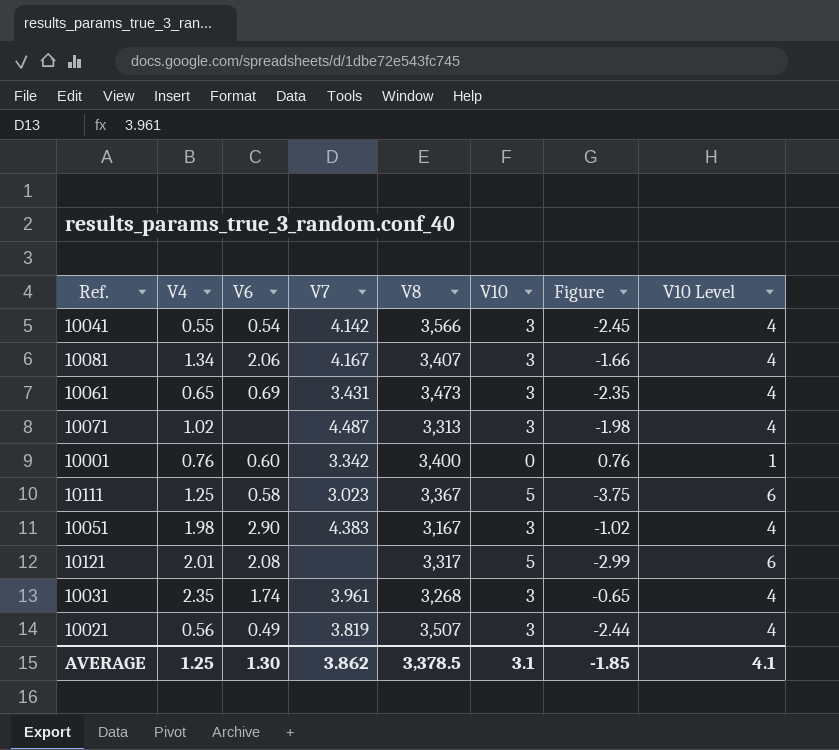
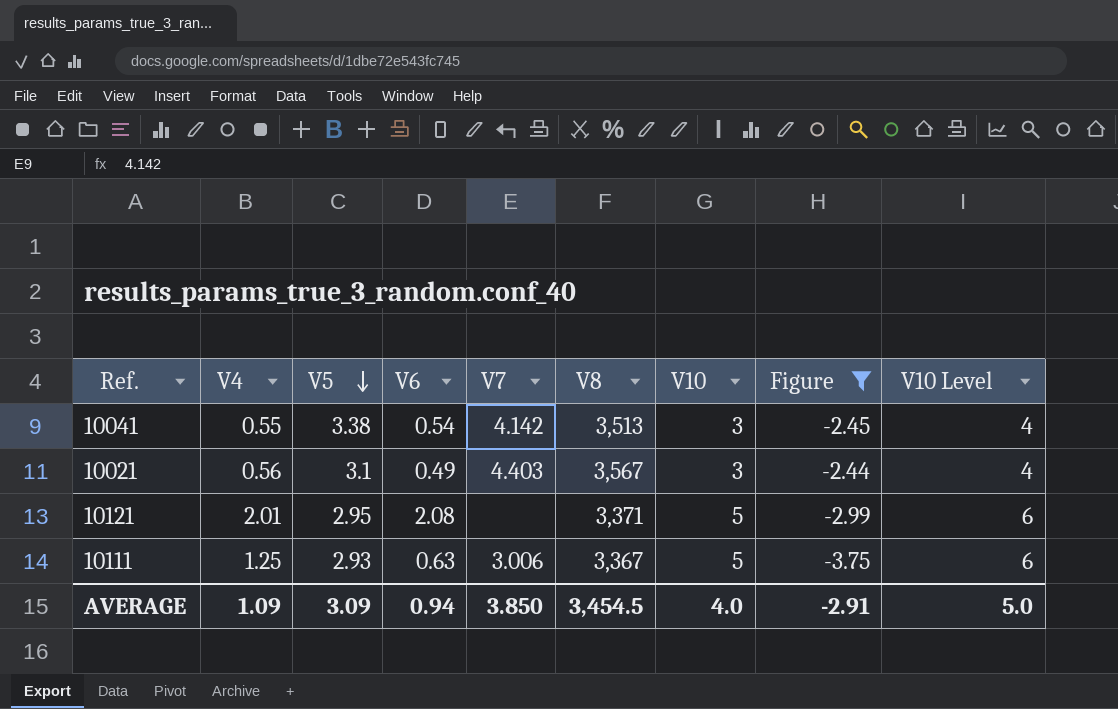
filter: none -> Figure <= -2.44
row order: none -> V5 descending
column V5 | position: none -> 3
10041 | V8: 3,566 -> 3,513
10021 | V7: 3.819 -> 4.403
10021 | V8: 3,507 -> 3,567
10121 | V8: 3,317 -> 3,371
10111 | V6: 0.58 -> 0.63
10111 | V7: 3.023 -> 3.006
AVERAGE | V4: 1.25 -> 1.09
AVERAGE | V6: 1.30 -> 0.94
AVERAGE | V7: 3.862 -> 3.850
AVERAGE | V8: 3,378.5 -> 3,454.5
AVERAGE | V10: 3.1 -> 4.0
AVERAGE | Figure: -1.85 -> -2.91
AVERAGE | V10 Level: 4.1 -> 5.0

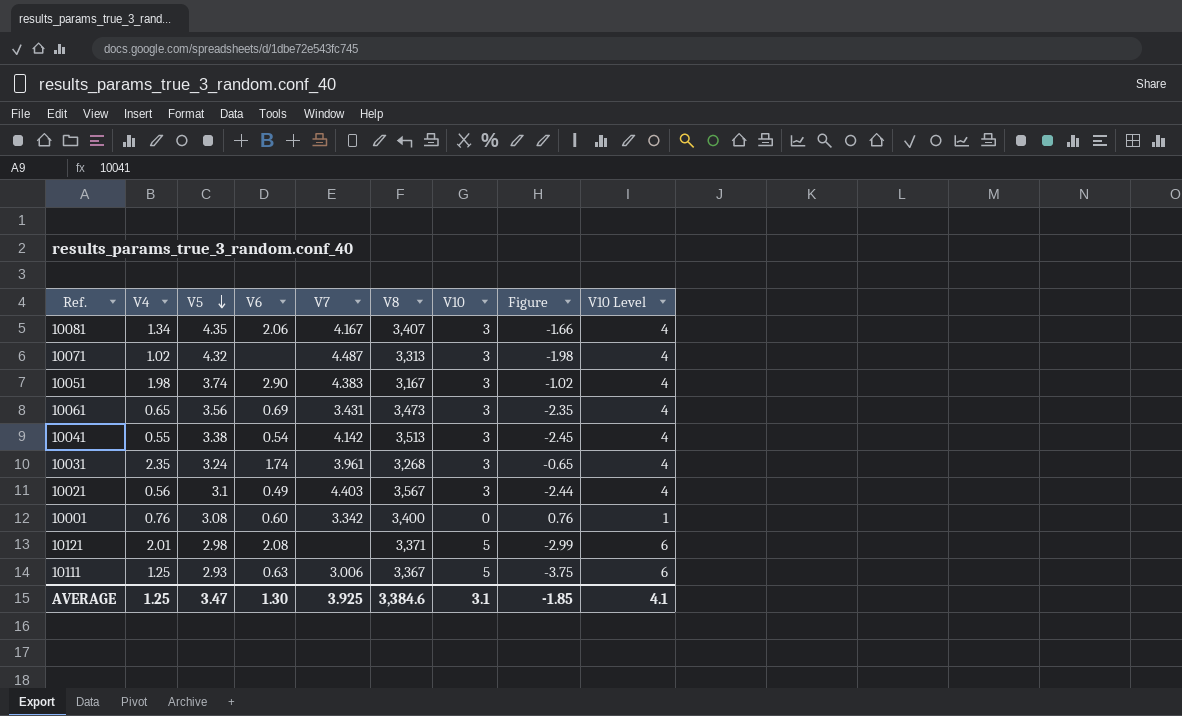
filter: Figure <= -2.44 -> none
10121 | V5: 2.95 -> 2.98
AVERAGE | V4: 1.09 -> 1.25
AVERAGE | V5: 3.09 -> 3.47
AVERAGE | V6: 0.94 -> 1.30
AVERAGE | V7: 3.850 -> 3.925
AVERAGE | V8: 3,454.5 -> 3,384.6
AVERAGE | V10: 4.0 -> 3.1
AVERAGE | Figure: -2.91 -> -1.85
AVERAGE | V10 Level: 5.0 -> 4.1

